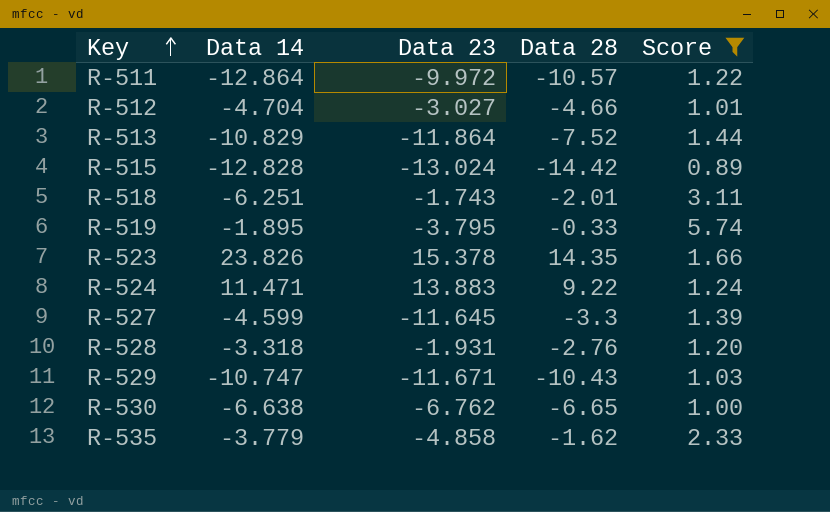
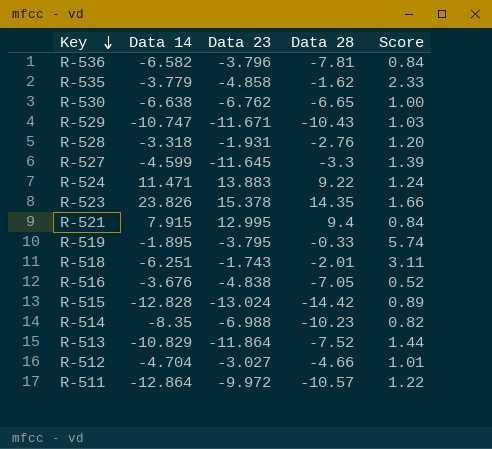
filter: Score >= 0.89 -> none
row order: Key ascending -> Key descending

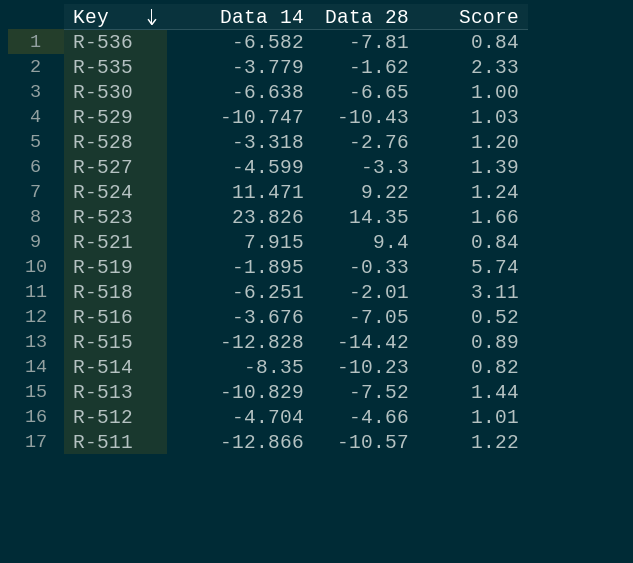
column Data 23 | position: 3 -> none
R-511 | Data 14: -12.864 -> -12.866

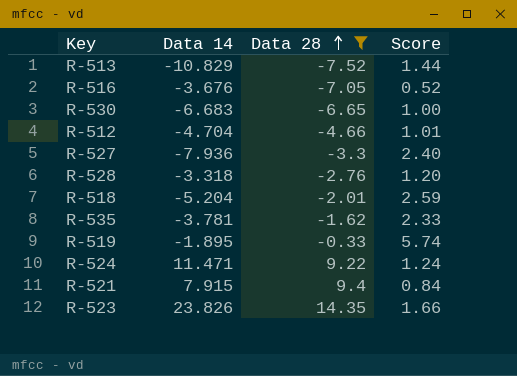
filter: none -> Data 28 >= -7.52
row order: Key descending -> Data 28 ascending
R-530 | Data 14: -6.638 -> -6.683
R-527 | Data 14: -4.599 -> -7.936
R-527 | Score: 1.39 -> 2.40
R-518 | Data 14: -6.251 -> -5.204
R-518 | Score: 3.11 -> 2.59
R-535 | Data 14: -3.779 -> -3.781

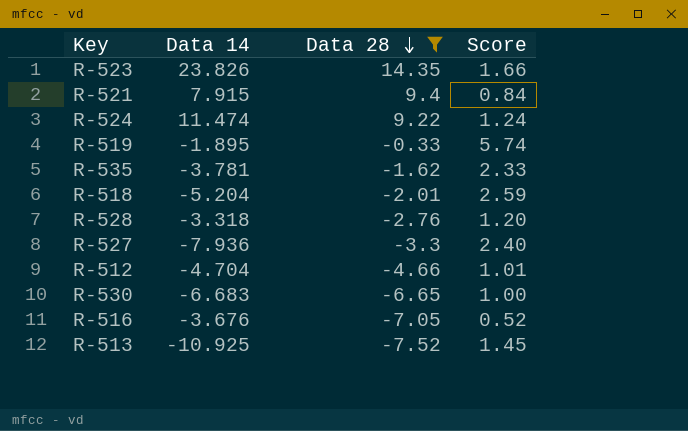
row order: Data 28 ascending -> Data 28 descending
R-524 | Data 14: 11.471 -> 11.474
R-513 | Data 14: -10.829 -> -10.925
R-513 | Score: 1.44 -> 1.45

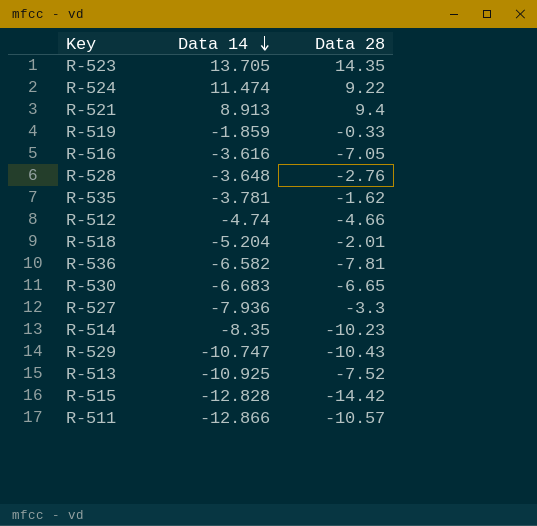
filter: Data 28 >= -7.52 -> none
row order: Data 28 descending -> Data 14 descending
column Score | formula: [Data 14] / [Data 28] -> none
R-523 | Data 14: 23.826 -> 13.705
R-521 | Data 14: 7.915 -> 8.913
R-519 | Data 14: -1.895 -> -1.859
R-516 | Data 14: -3.676 -> -3.616
R-528 | Data 14: -3.318 -> -3.648
R-512 | Data 14: -4.704 -> -4.74

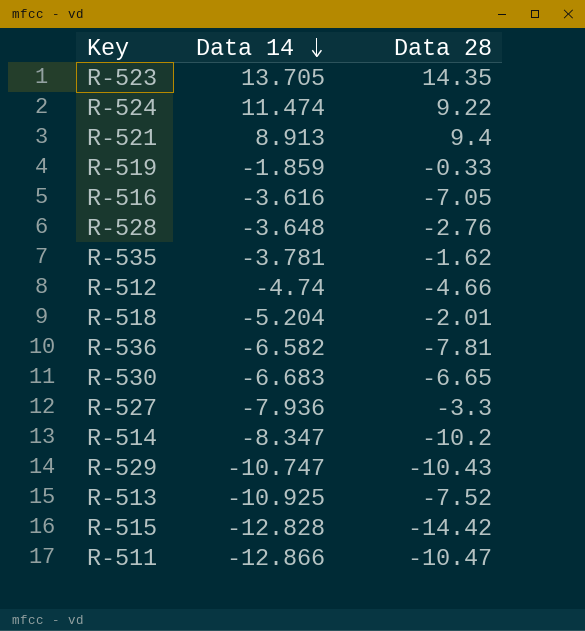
R-514 | Data 14: -8.35 -> -8.347
R-514 | Data 28: -10.23 -> -10.2
R-511 | Data 28: -10.57 -> -10.47

